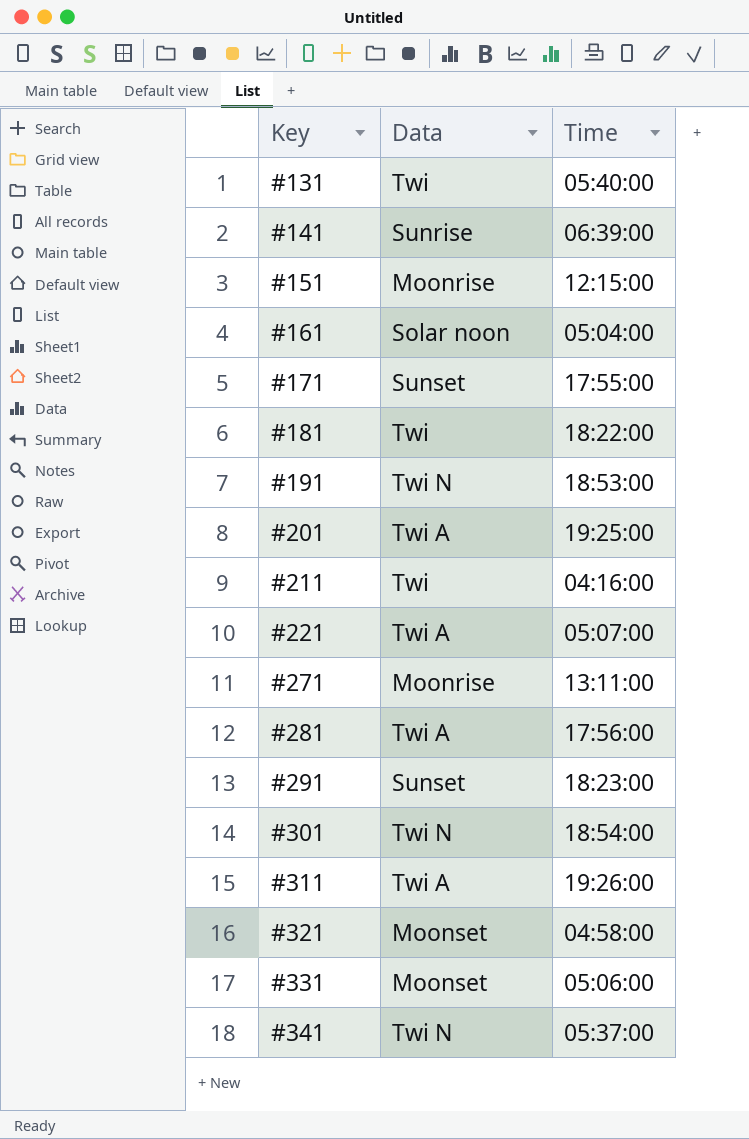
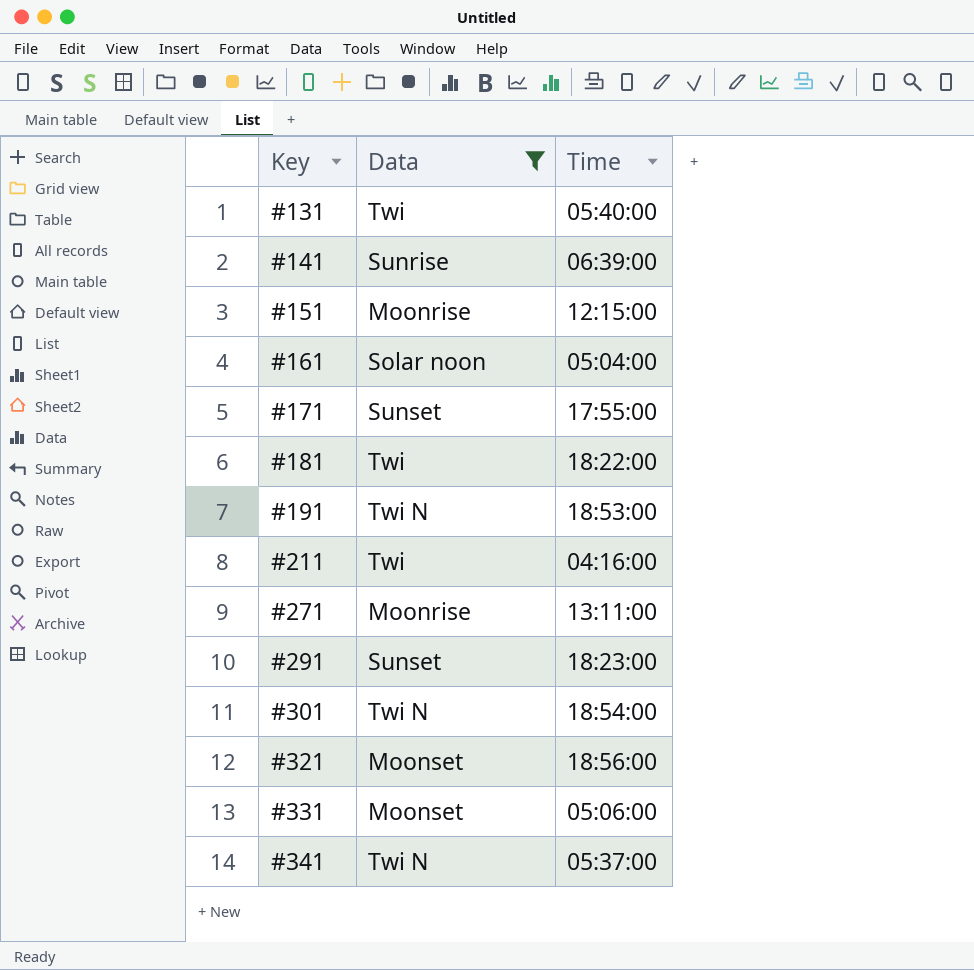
filter: none -> Data != Twi A
#321 | Time: 04:58:00 -> 18:56:00

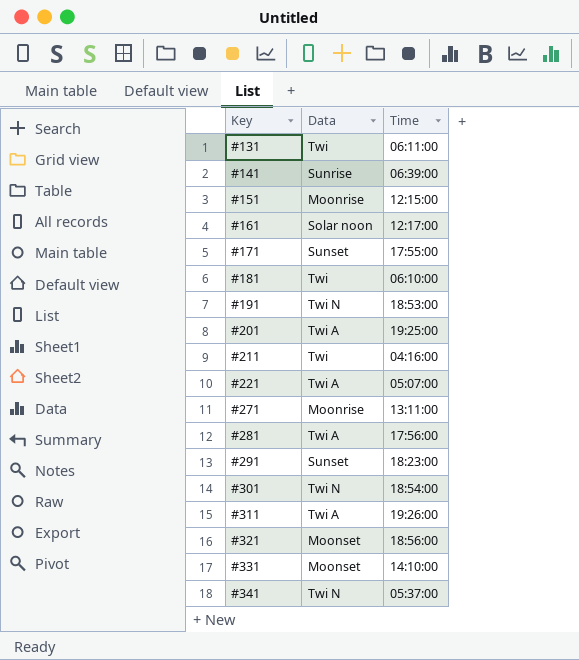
filter: Data != Twi A -> none
#131 | Time: 05:40:00 -> 06:11:00
#161 | Time: 05:04:00 -> 12:17:00
#181 | Time: 18:22:00 -> 06:10:00
#331 | Time: 05:06:00 -> 14:10:00

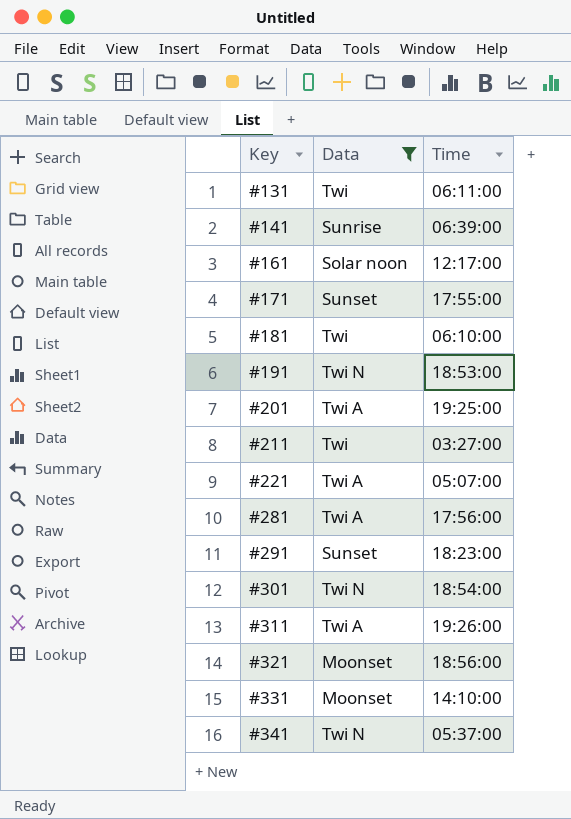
filter: none -> Data != Moonrise
#211 | Time: 04:16:00 -> 03:27:00

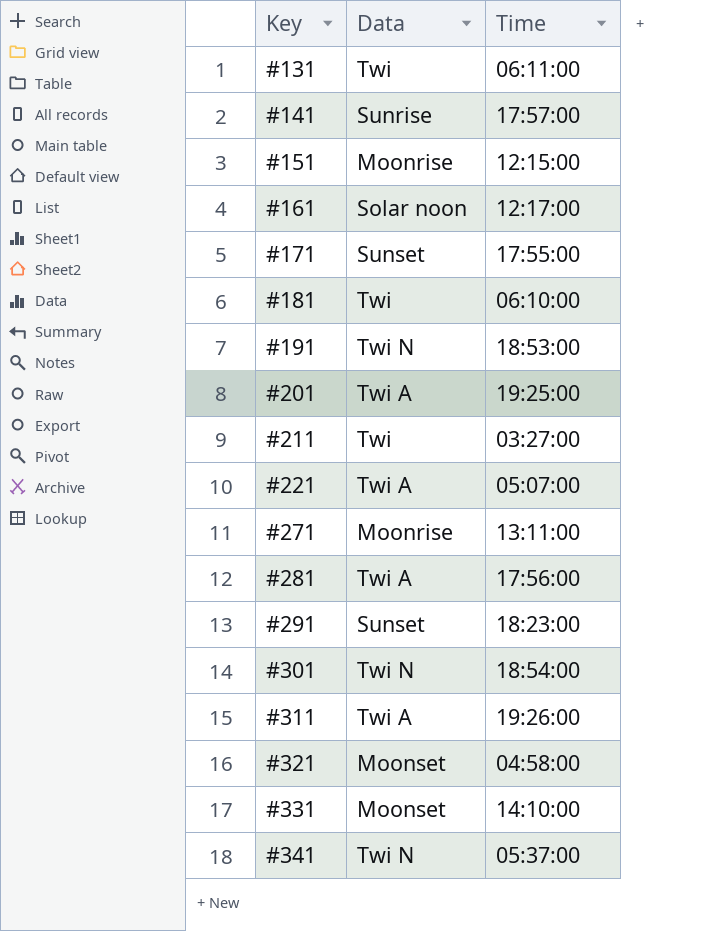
filter: Data != Moonrise -> none
#141 | Time: 06:39:00 -> 17:57:00
#321 | Time: 18:56:00 -> 04:58:00

